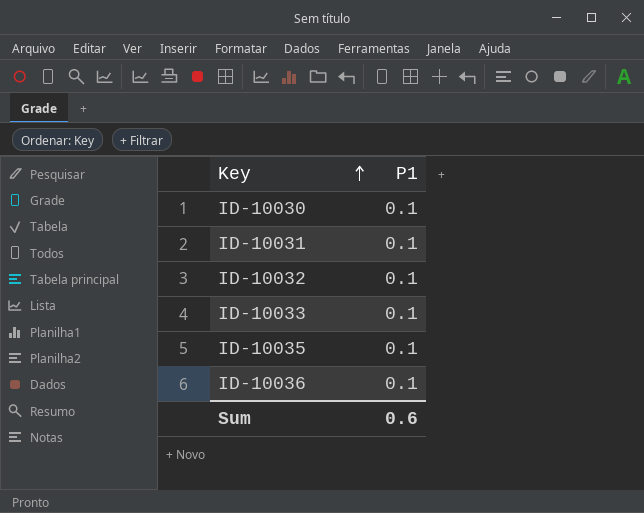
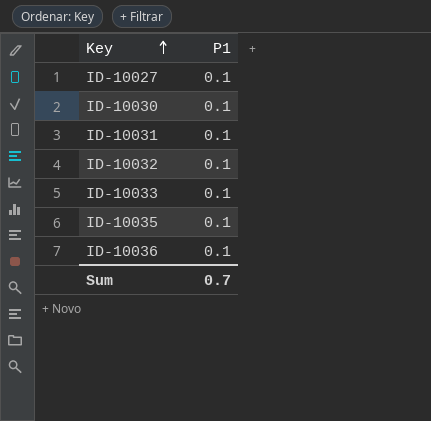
row ID-10027: none -> 0.1
Sum | P1: 0.6 -> 0.7

